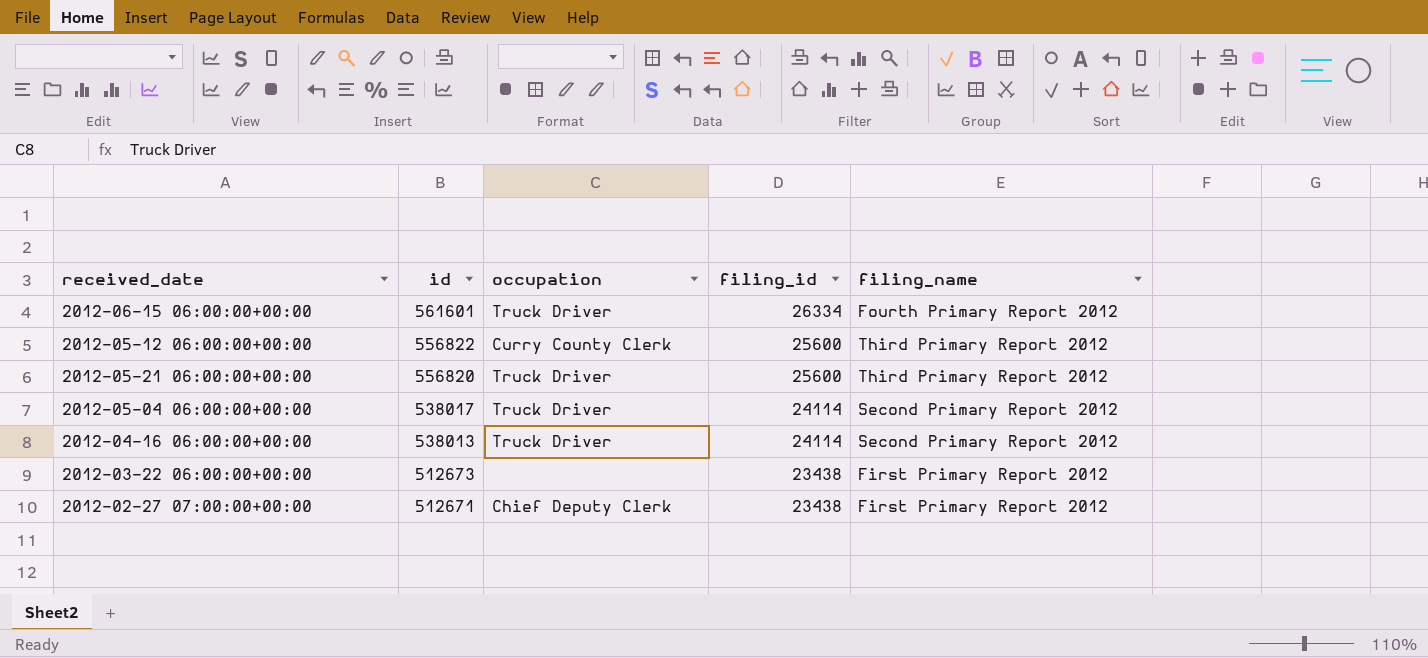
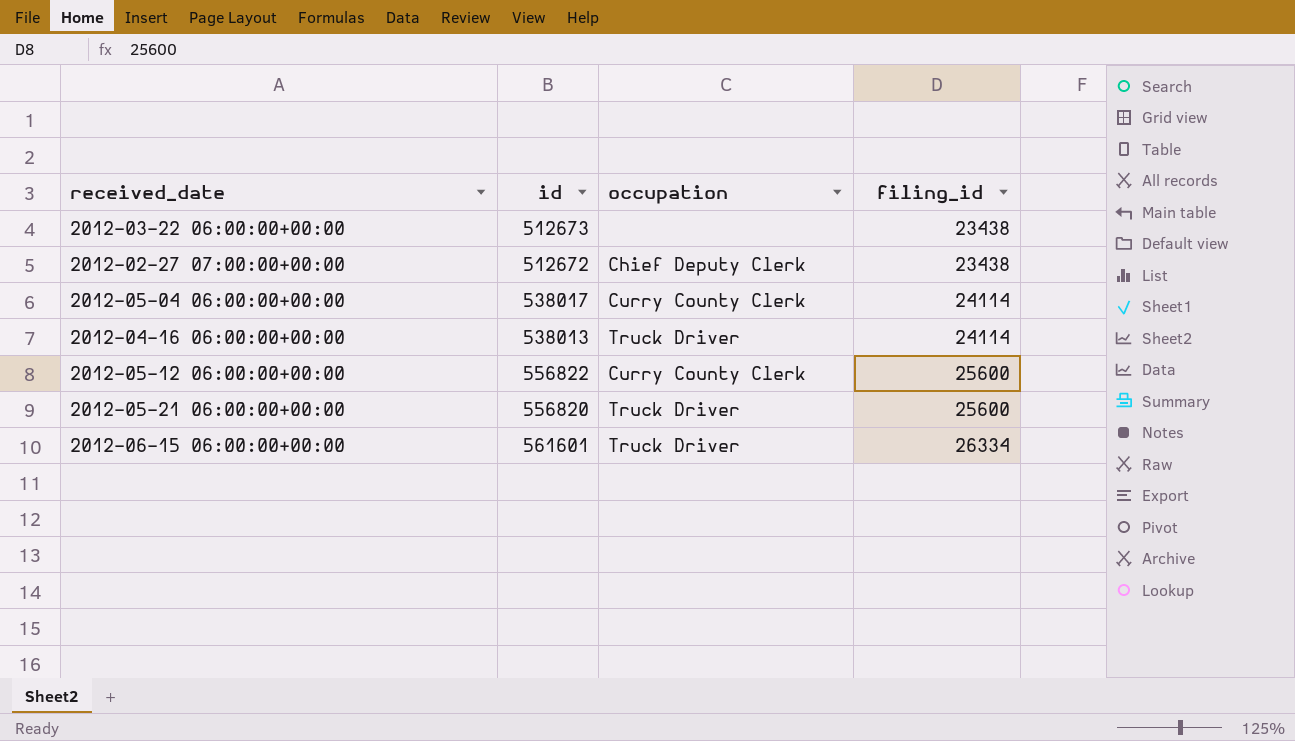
row order: id descending -> filing_id ascending
column filing_name | position: 5 -> none
2012-02-27 07:00:00+00:00 | id: 512671 -> 512672
2012-05-04 06:00:00+00:00 | occupation: Truck Driver -> Curry County Clerk

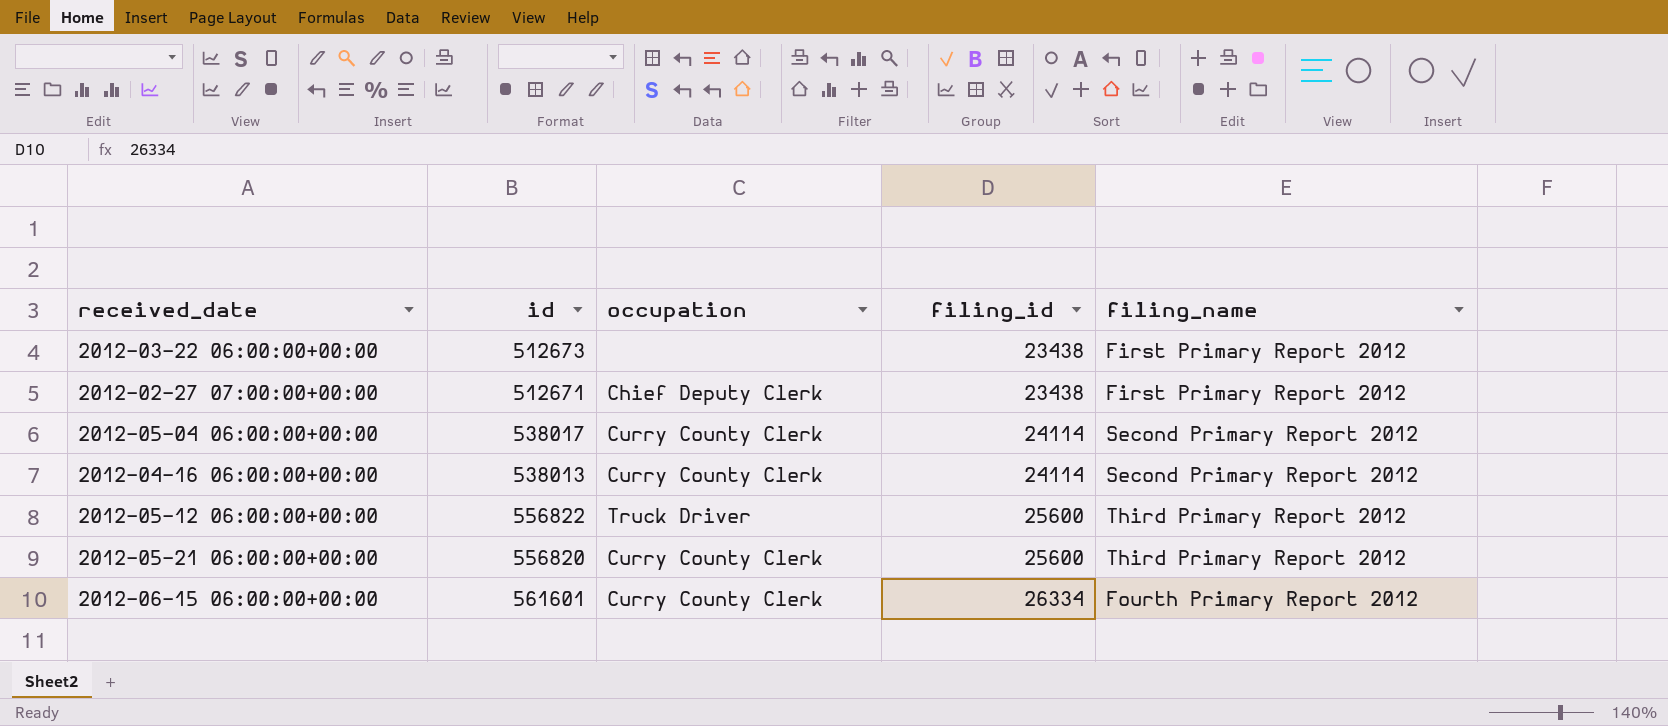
column filing_name | position: none -> 5
2012-02-27 07:00:00+00:00 | id: 512672 -> 512671
2012-04-16 06:00:00+00:00 | occupation: Truck Driver -> Curry County Clerk
2012-05-12 06:00:00+00:00 | occupation: Curry County Clerk -> Truck Driver
2012-05-21 06:00:00+00:00 | occupation: Truck Driver -> Curry County Clerk
2012-06-15 06:00:00+00:00 | occupation: Truck Driver -> Curry County Clerk

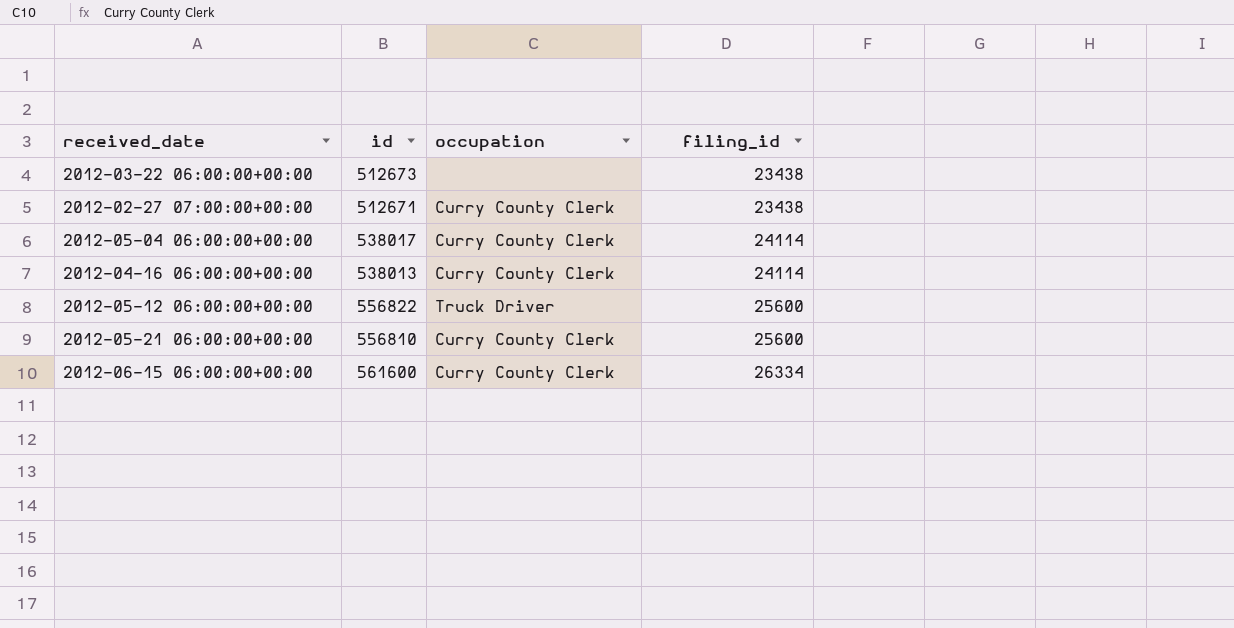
column filing_name | position: 5 -> none
2012-02-27 07:00:00+00:00 | occupation: Chief Deputy Clerk -> Curry County Clerk
2012-05-21 06:00:00+00:00 | id: 556820 -> 556810
2012-06-15 06:00:00+00:00 | id: 561601 -> 561600

